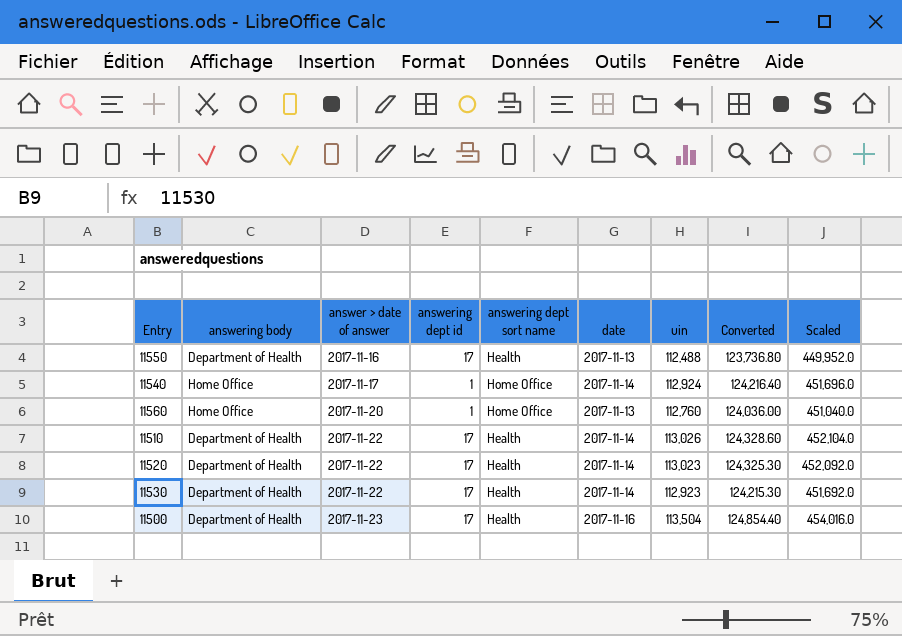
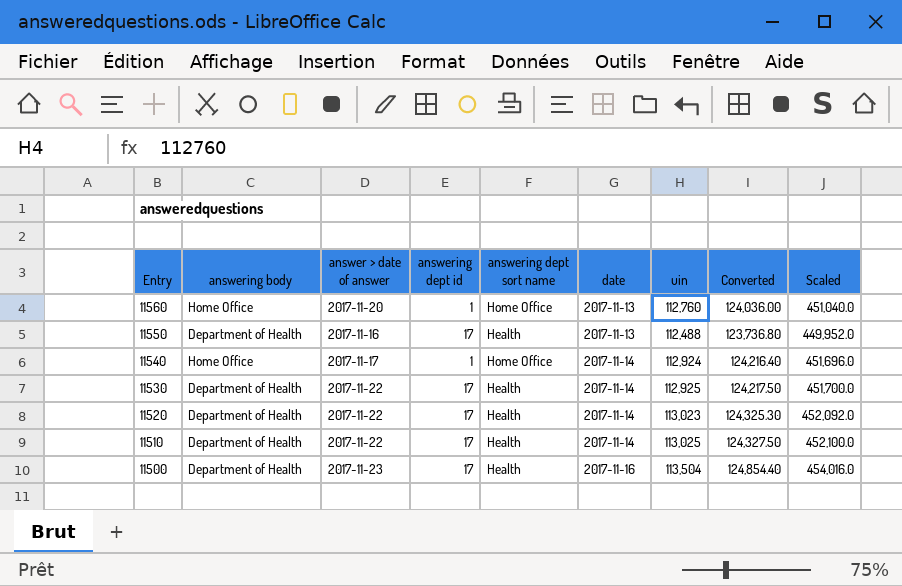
row order: answer > date of answer ascending -> Entry descending
11530 | uin: 112,923 -> 112,925
11530 | Converted: 124,215.30 -> 124,217.50
11530 | Scaled: 451,692.0 -> 451,700.0
11510 | uin: 113,026 -> 113,025
11510 | Converted: 124,328.60 -> 124,327.50
11510 | Scaled: 452,104.0 -> 452,100.0

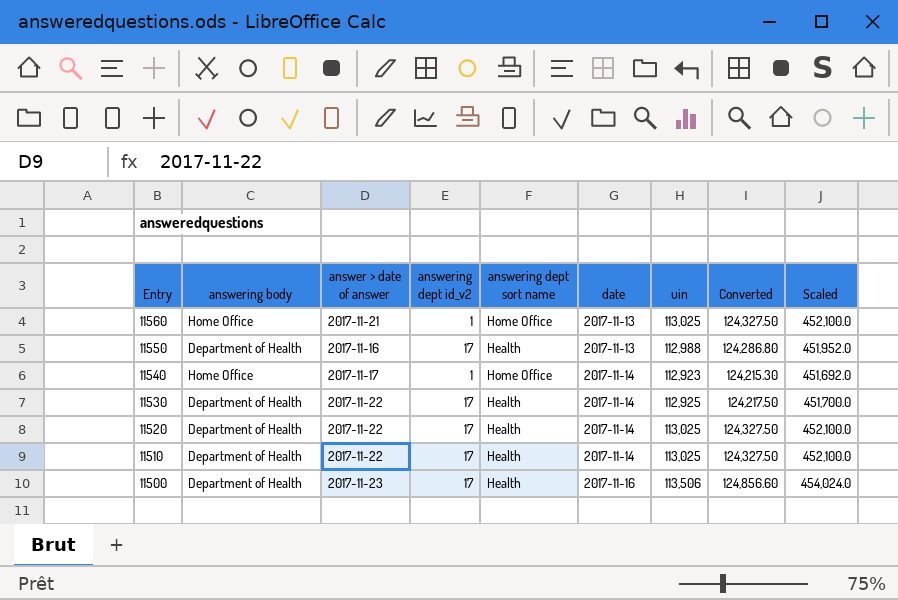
column name: answering dept id -> answering dept id_v2
11560 | answer > date of answer: 2017-11-20 -> 2017-11-21
11560 | uin: 112,760 -> 113,025
11560 | Converted: 124,036.00 -> 124,327.50
11560 | Scaled: 451,040.0 -> 452,100.0
11550 | uin: 112,488 -> 112,988
11550 | Converted: 123,736.80 -> 124,286.80
11550 | Scaled: 449,952.0 -> 451,952.0
11540 | uin: 112,924 -> 112,923
11540 | Converted: 124,216.40 -> 124,215.30
11540 | Scaled: 451,696.0 -> 451,692.0
11520 | uin: 113,023 -> 113,025
11520 | Converted: 124,325.30 -> 124,327.50
11520 | Scaled: 452,092.0 -> 452,100.0
11500 | uin: 113,504 -> 113,506
11500 | Converted: 124,854.40 -> 124,856.60
11500 | Scaled: 454,016.0 -> 454,024.0

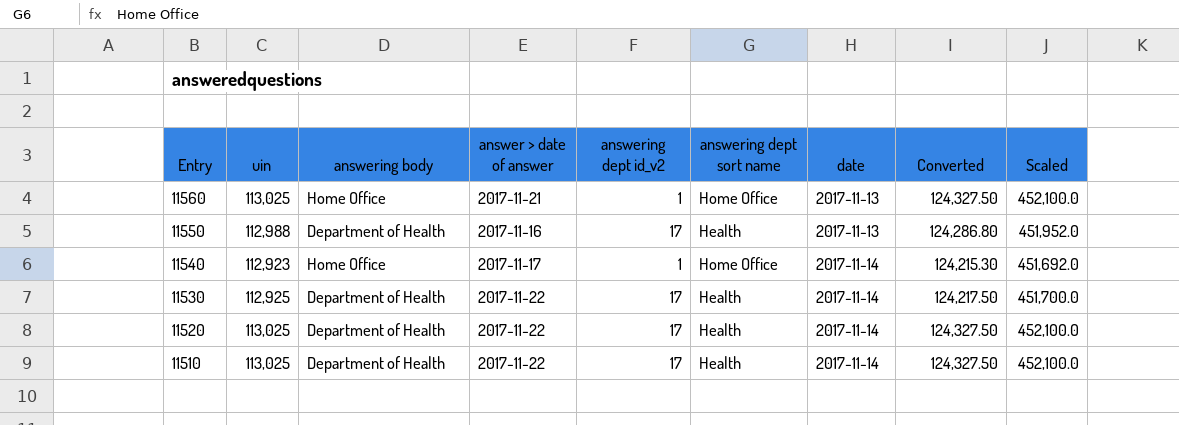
column uin | position: 7 -> 2
row 11500: Department of Health | 2017-11-23 | 17 | Health | 2017-11-16 | 113,506 | 124,856.60 | 454,024.0 -> none

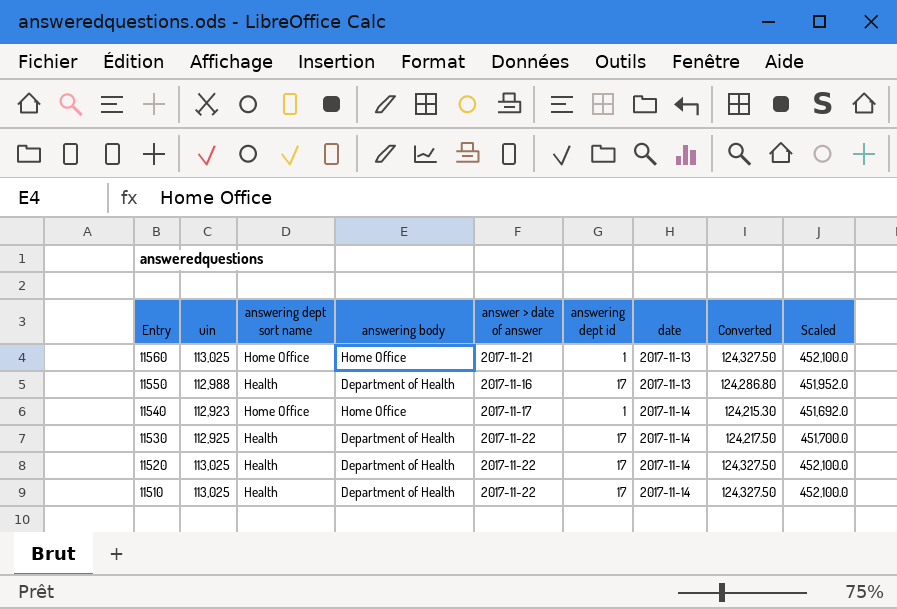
column answering dept sort name | position: 6 -> 3
column name: answering dept id_v2 -> answering dept id

